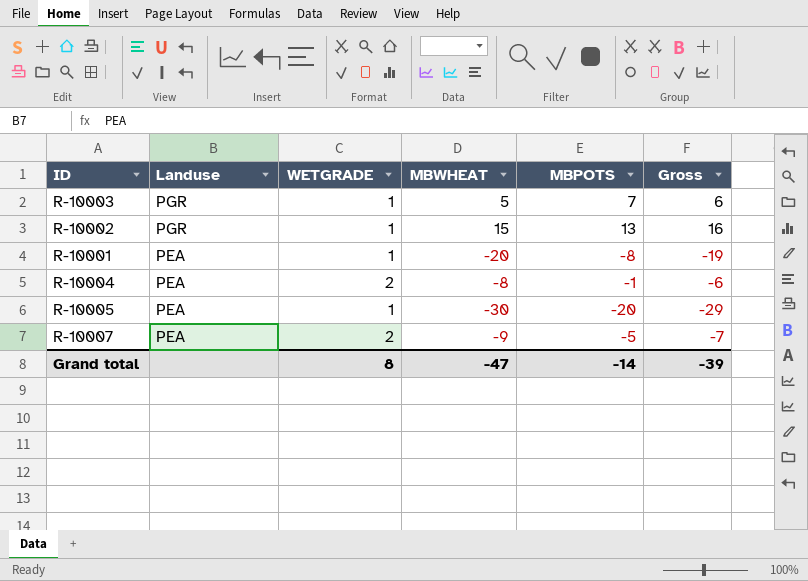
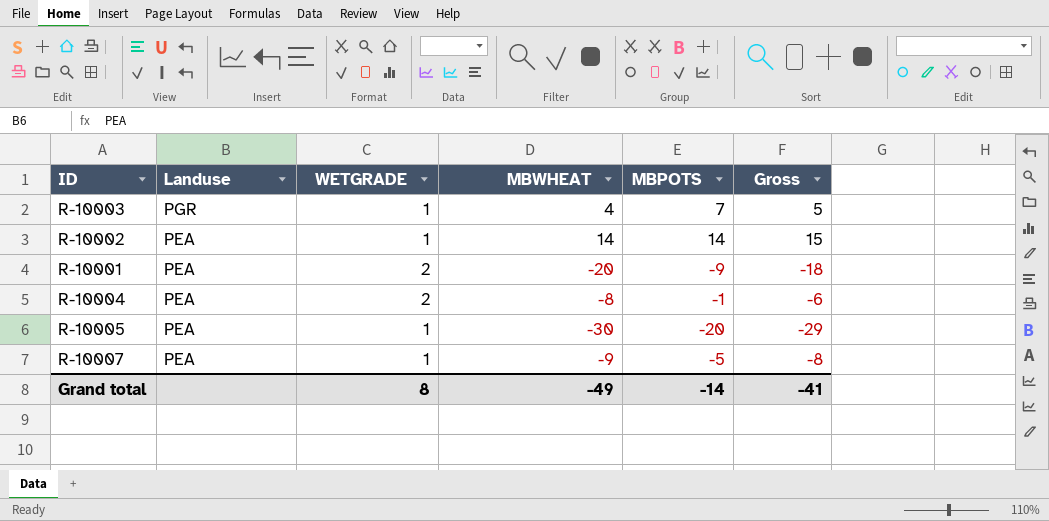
R-10003 | MBWHEAT: 5 -> 4
R-10003 | Gross: 6 -> 5
R-10002 | Landuse: PGR -> PEA
R-10002 | MBWHEAT: 15 -> 14
R-10002 | MBPOTS: 13 -> 14
R-10002 | Gross: 16 -> 15
R-10001 | WETGRADE: 1 -> 2
R-10001 | MBPOTS: -8 -> -9
R-10001 | Gross: -19 -> -18
R-10007 | WETGRADE: 2 -> 1
R-10007 | Gross: -7 -> -8
Grand total | MBWHEAT: -47 -> -49
Grand total | Gross: -39 -> -41

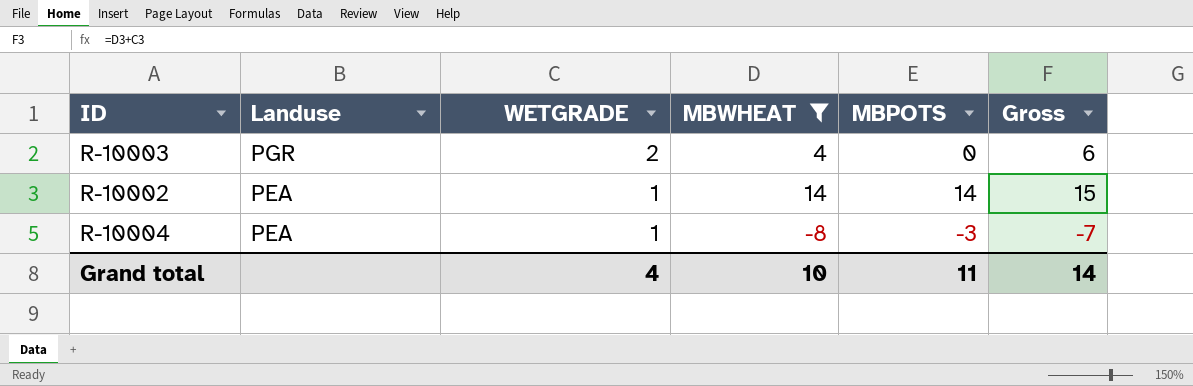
filter: none -> MBWHEAT >= -8
R-10003 | WETGRADE: 1 -> 2
R-10003 | MBPOTS: 7 -> 0
R-10003 | Gross: 5 -> 6
R-10004 | WETGRADE: 2 -> 1
R-10004 | MBPOTS: -1 -> -3
R-10004 | Gross: -6 -> -7
Grand total | WETGRADE: 8 -> 4
Grand total | MBWHEAT: -49 -> 10
Grand total | MBPOTS: -14 -> 11
Grand total | Gross: -41 -> 14

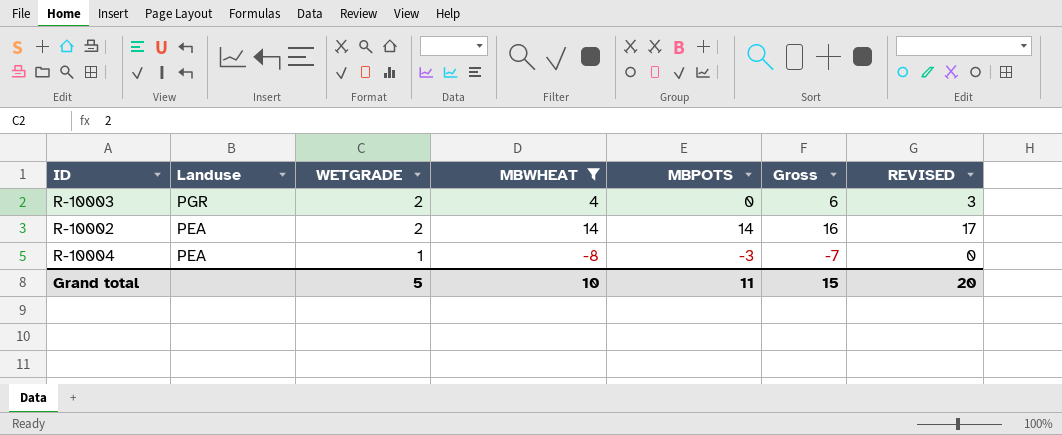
column REVISED | formula: none -> [MBPOTS] + 3
R-10002 | WETGRADE: 1 -> 2
R-10002 | Gross: 15 -> 16
Grand total | WETGRADE: 4 -> 5
Grand total | Gross: 14 -> 15

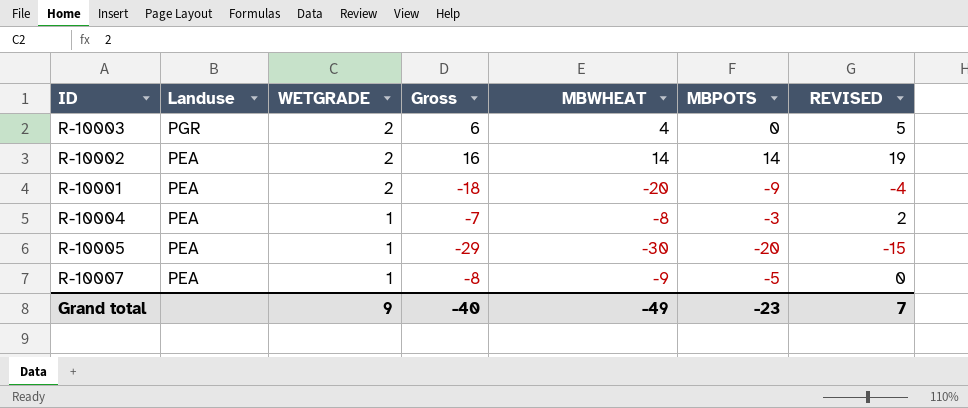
filter: MBWHEAT >= -8 -> none
column Gross | position: 6 -> 4
column REVISED | formula: [MBPOTS] + 3 -> [MBPOTS] + 5
Grand total | WETGRADE: 5 -> 9
Grand total | Gross: 15 -> -40
Grand total | MBWHEAT: 10 -> -49
Grand total | MBPOTS: 11 -> -23
Grand total | REVISED: 20 -> 7

